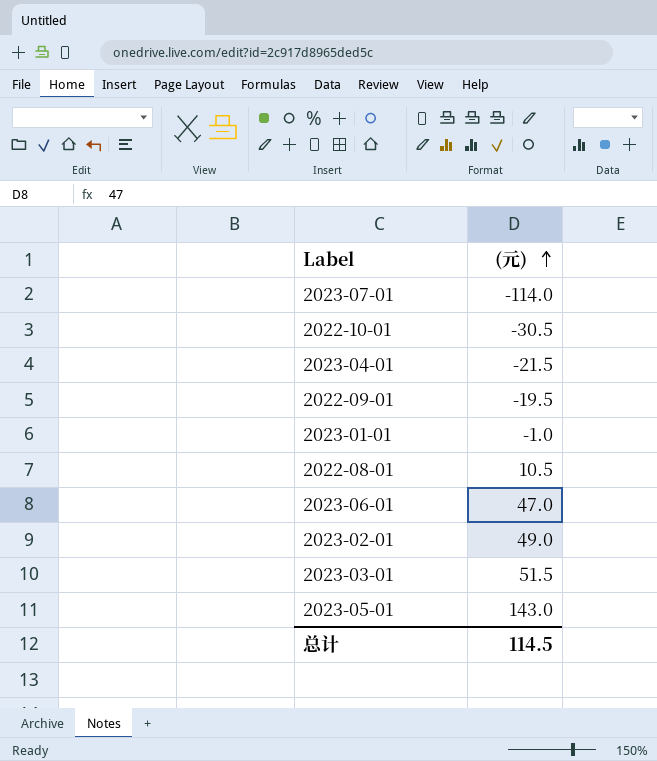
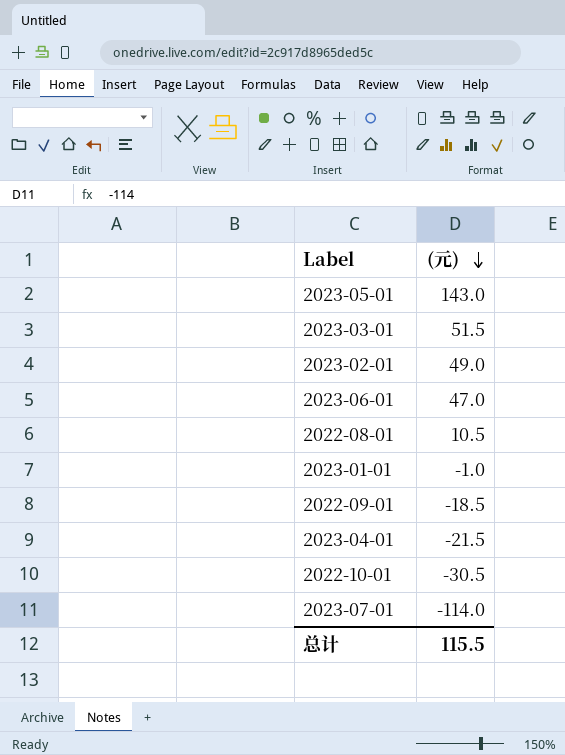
row order: (元) ascending -> (元) descending
2022-09-01 | (元): -19.5 -> -18.5
总计 | (元): 114.5 -> 115.5

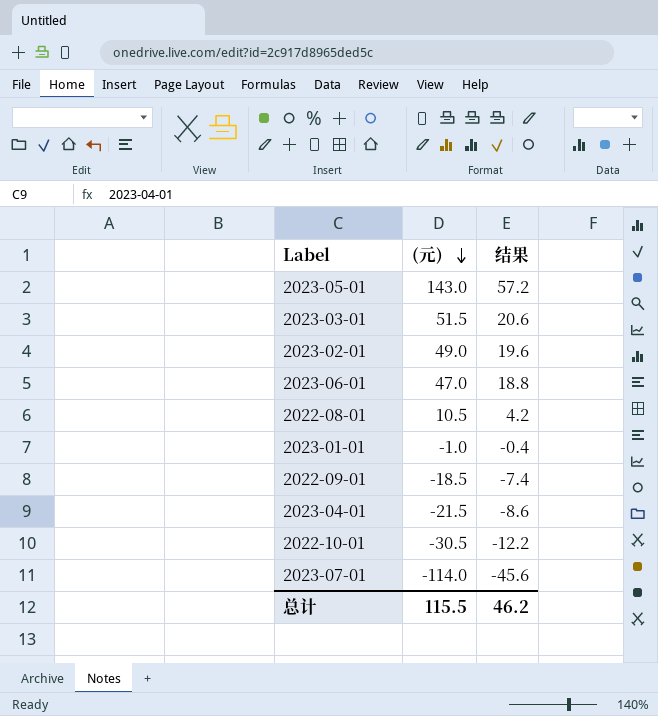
column 结果 | formula: none -> [(元)] * 0.4

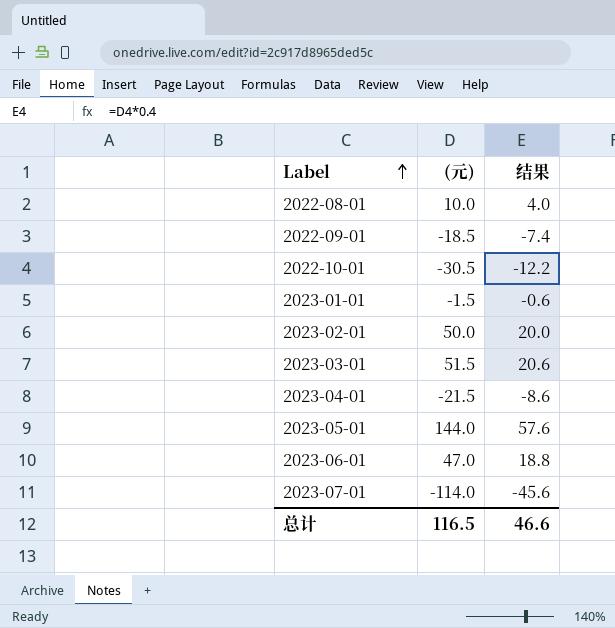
row order: (元) descending -> Label ascending
2022-08-01 | (元): 10.5 -> 10.0
2022-08-01 | 结果: 4.2 -> 4.0
2023-01-01 | (元): -1.0 -> -1.5
2023-01-01 | 结果: -0.4 -> -0.6
2023-02-01 | (元): 49.0 -> 50.0
2023-02-01 | 结果: 19.6 -> 20.0
2023-05-01 | (元): 143.0 -> 144.0
2023-05-01 | 结果: 57.2 -> 57.6
总计 | (元): 115.5 -> 116.5
总计 | 结果: 46.2 -> 46.6

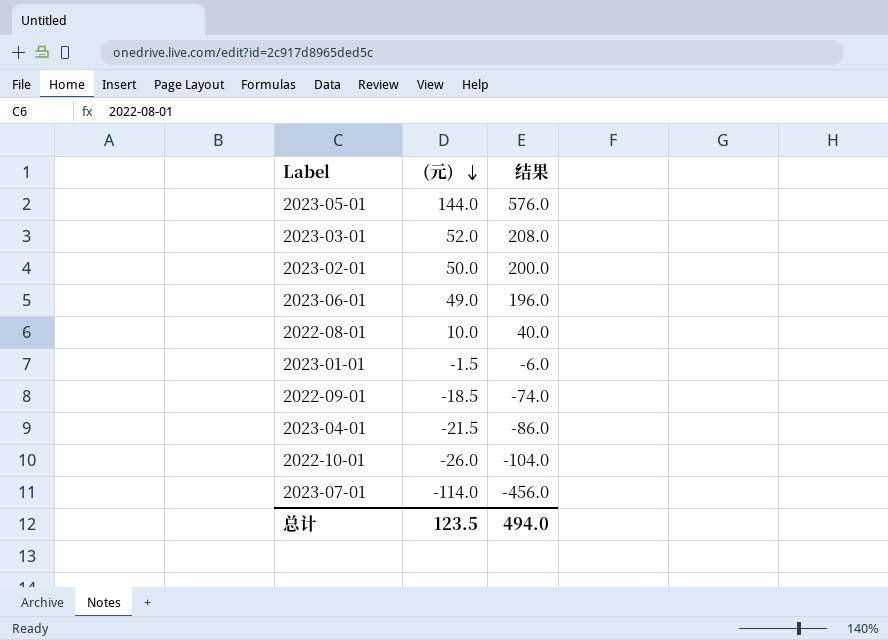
row order: Label ascending -> (元) descending
column 结果 | formula: [(元)] * 0.4 -> [(元)] * 4
2023-03-01 | (元): 51.5 -> 52.0
2023-06-01 | (元): 47.0 -> 49.0
2022-10-01 | (元): -30.5 -> -26.0
总计 | (元): 116.5 -> 123.5
总计 | 结果: 46.6 -> 494.0

